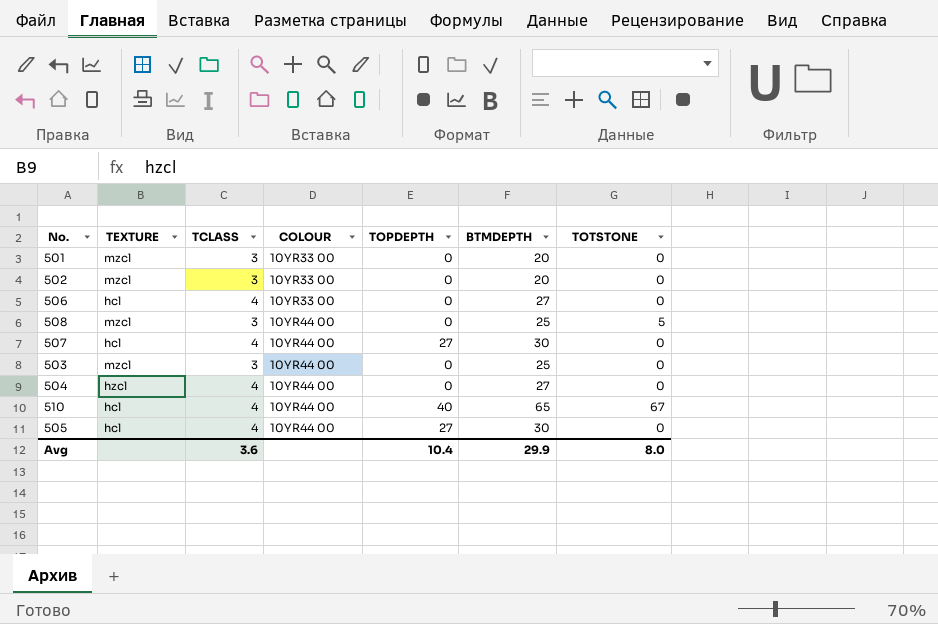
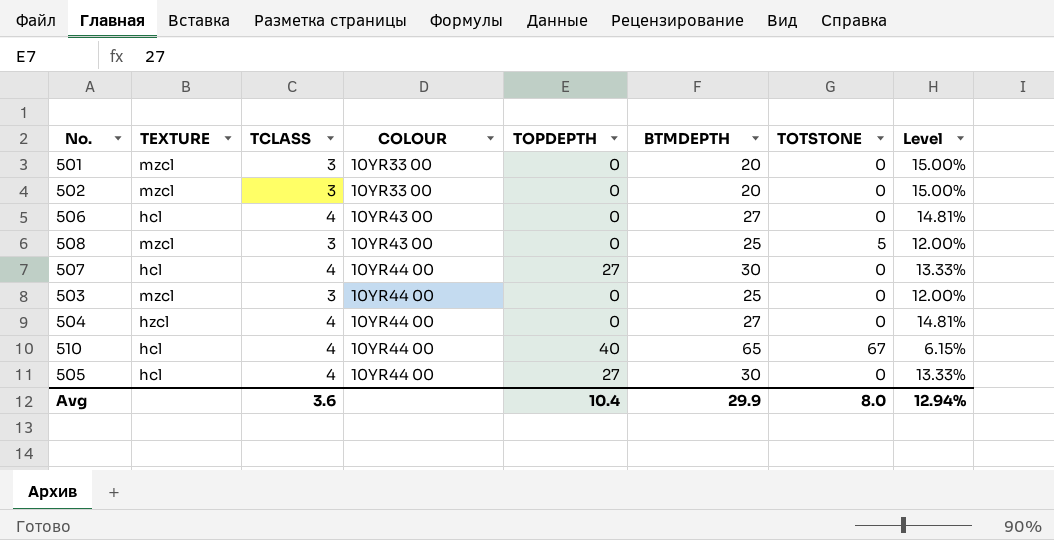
column Level | formula: none -> [TCLASS] / [BTMDEPTH]
506 | COLOUR: 10YR33 00 -> 10YR43 00
508 | COLOUR: 10YR44 00 -> 10YR43 00

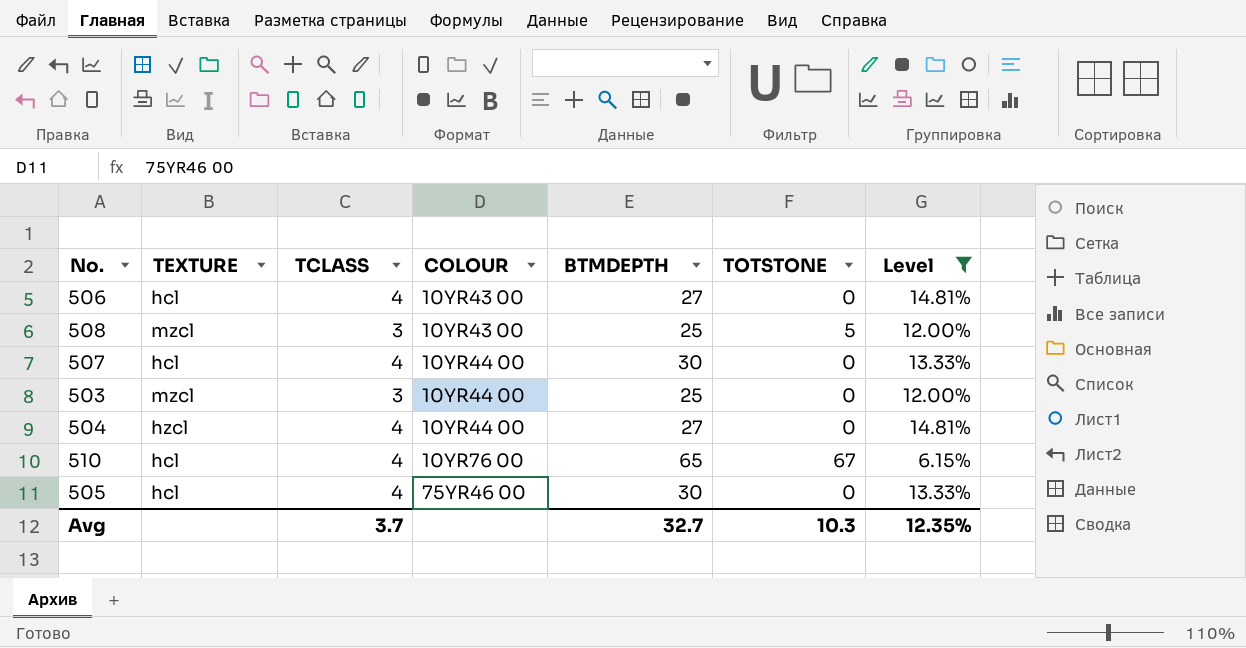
filter: none -> Level != 15.00%
column TOPDEPTH | position: 5 -> none
510 | COLOUR: 10YR44 00 -> 10YR76 00
505 | COLOUR: 10YR44 00 -> 75YR46 00
Avg | TCLASS: 3.6 -> 3.7
Avg | BTMDEPTH: 29.9 -> 32.7
Avg | TOTSTONE: 8.0 -> 10.3
Avg | Level: 12.94% -> 12.35%

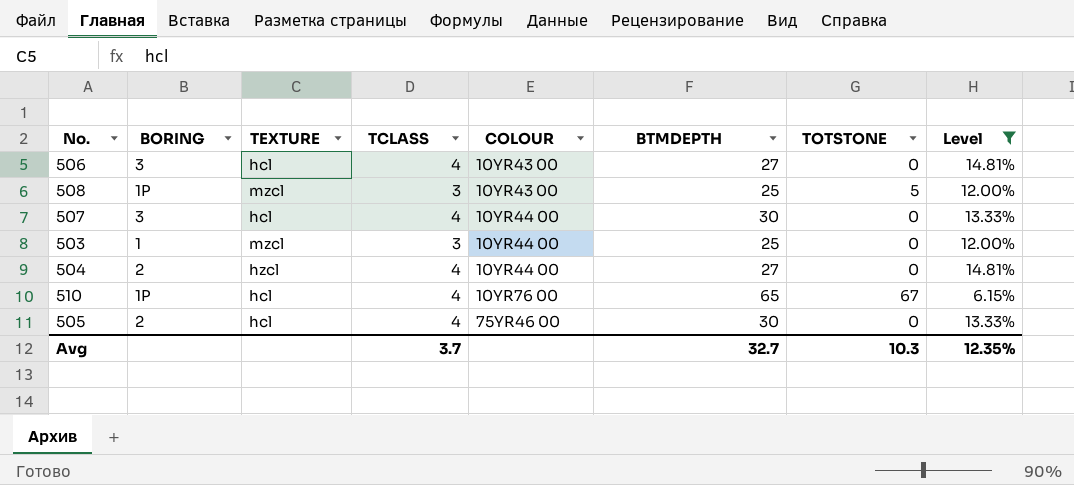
column BORING | position: none -> 2

